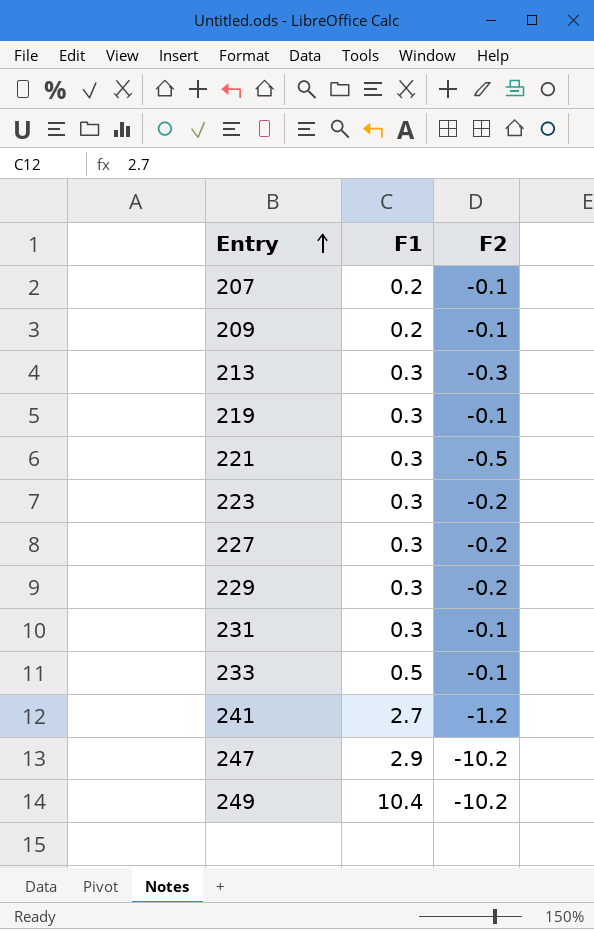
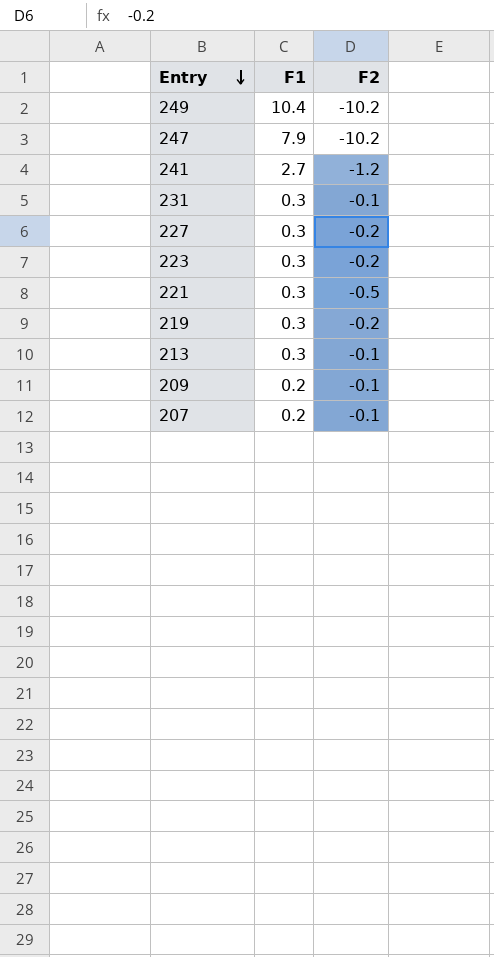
row order: Entry ascending -> Entry descending
row 229: 0.3 | -0.2 -> none
row 233: 0.5 | -0.1 -> none
247 | F1: 2.9 -> 7.9
219 | F2: -0.1 -> -0.2
213 | F2: -0.3 -> -0.1

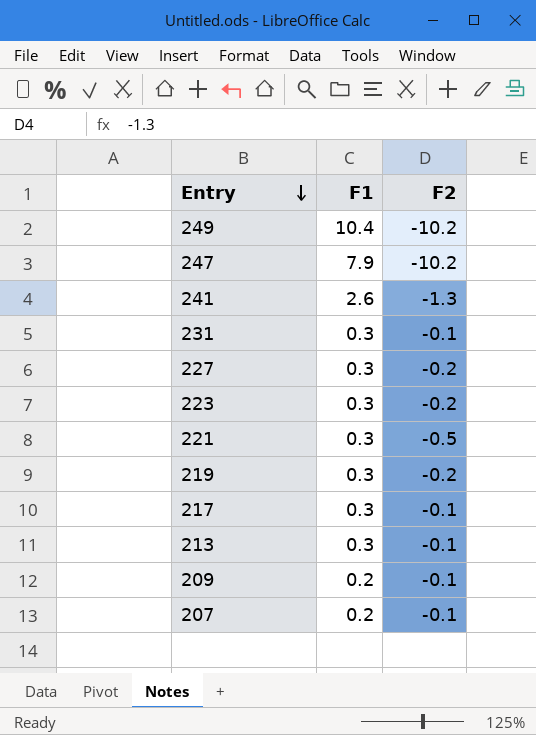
241 | F1: 2.7 -> 2.6
241 | F2: -1.2 -> -1.3
row 217: none -> 0.3 | -0.1

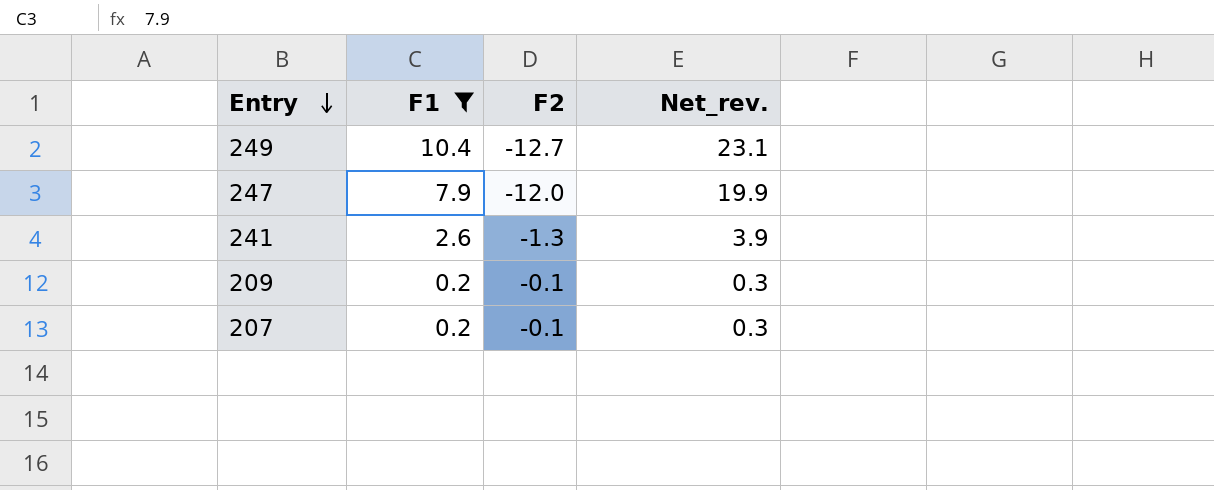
filter: none -> F1 != 0.3
column Net_rev. | formula: none -> [F1] - [F2]
249 | F2: -10.2 -> -12.7
247 | F2: -10.2 -> -12.0

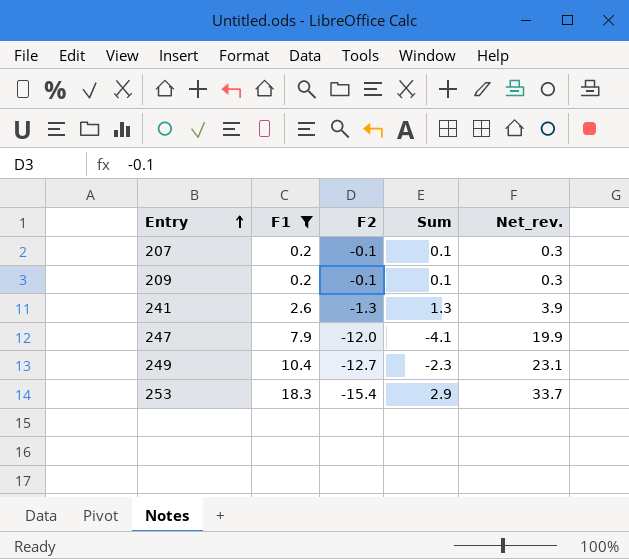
row order: Entry descending -> Entry ascending
column Sum | formula: none -> [F1] + [F2]
row 253: none -> 18.3 | -15.4 | 2.9 | 33.7

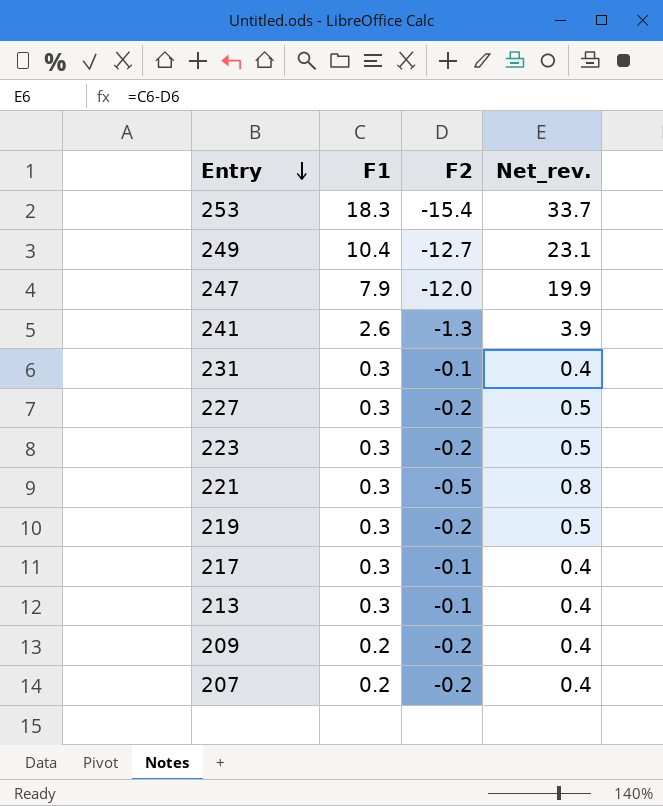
filter: F1 != 0.3 -> none
row order: Entry ascending -> Entry descending
column Sum | formula: [F1] + [F2] -> none
209 | F2: -0.1 -> -0.2
209 | Net_rev.: 0.3 -> 0.4
207 | F2: -0.1 -> -0.2
207 | Net_rev.: 0.3 -> 0.4

